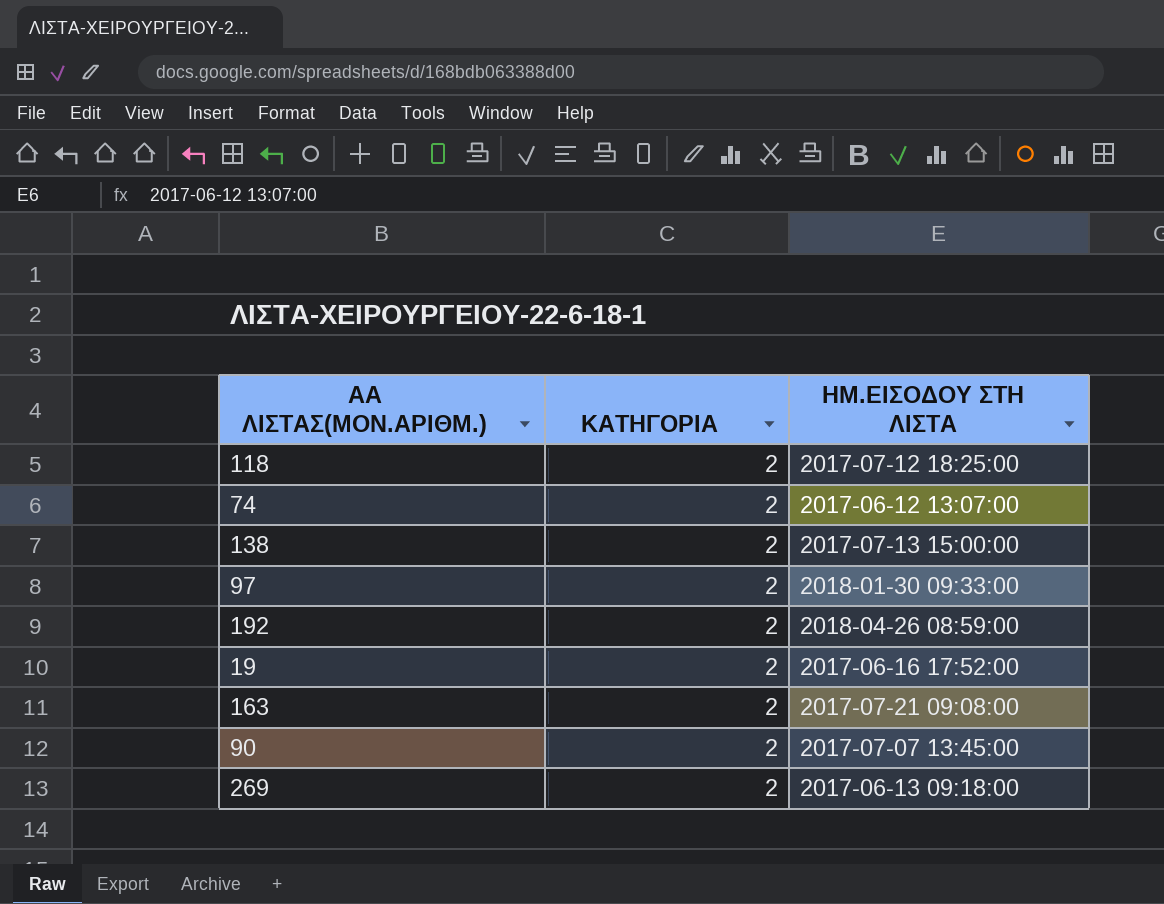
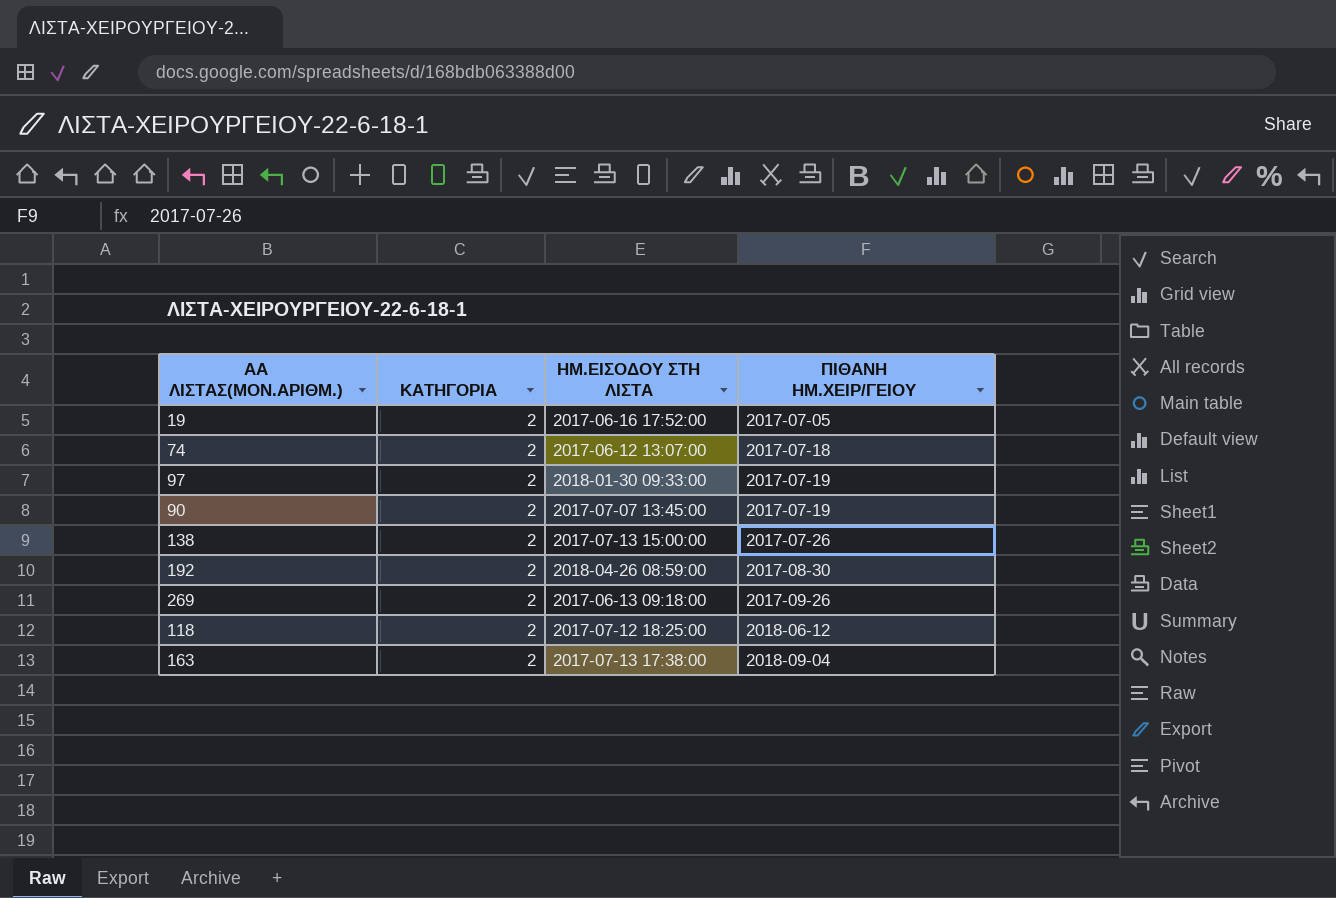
row order: none -> ΠΙΘΑΝΗ ΗΜ.ΧΕΙΡ/ΓΕΙΟΥ ascending
column ΠΙΘΑΝΗ ΗΜ.ΧΕΙΡ/ΓΕΙΟΥ | position: none -> 4
163 | ΗΜ.ΕΙΣΟΔΟΥ ΣΤΗ ΛΙΣΤΑ: 2017-07-21 09:08:00 -> 2017-07-13 17:38:00

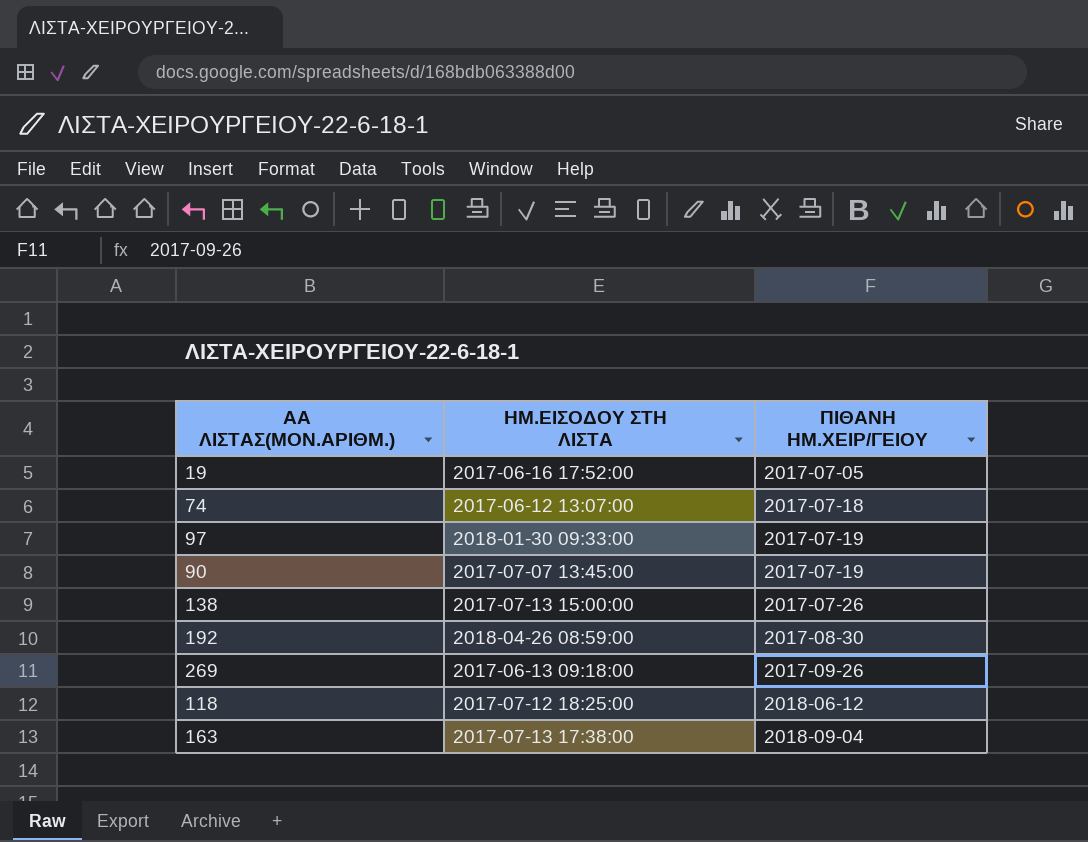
column ΚΑΤΗΓΟΡΙΑ | position: 2 -> none

